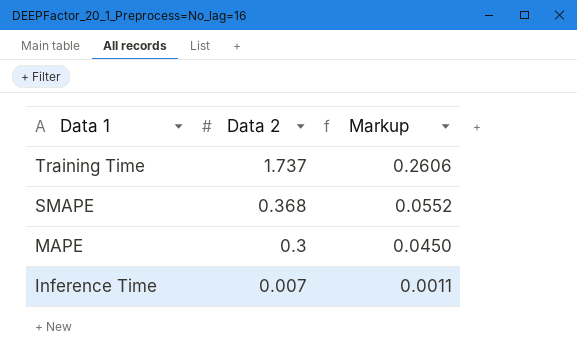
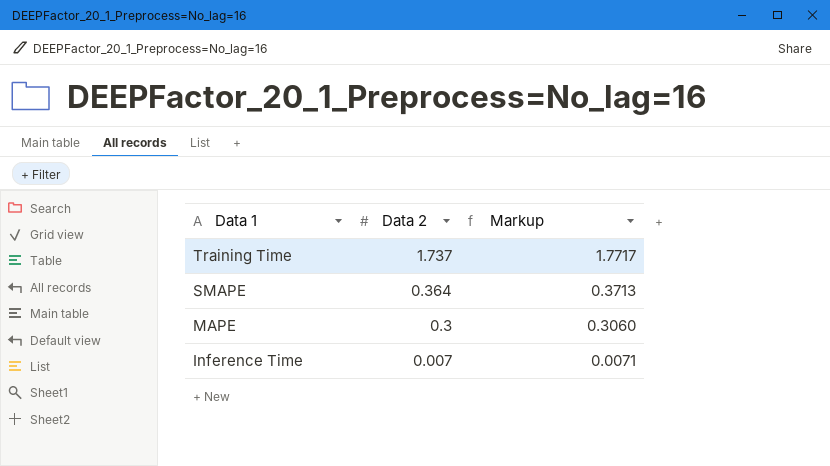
column Markup | formula: [Data 2] * 0.15 -> [Data 2] * 1.02
SMAPE | Data 2: 0.368 -> 0.364

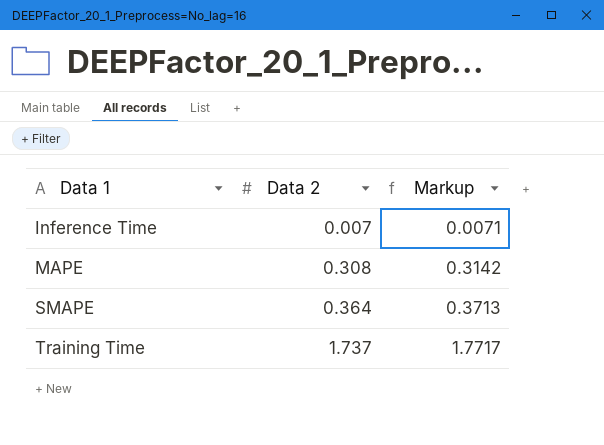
row order: Data 1 descending -> Data 1 ascending
MAPE | Data 2: 0.3 -> 0.308
MAPE | Markup: 0.3060 -> 0.3142

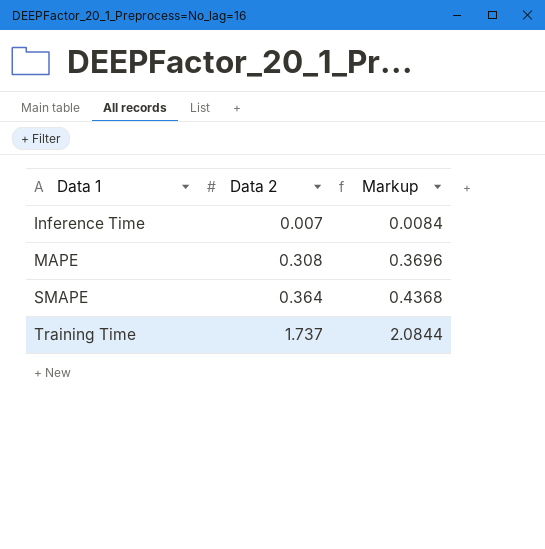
column Markup | formula: [Data 2] * 1.02 -> [Data 2] * 1.2

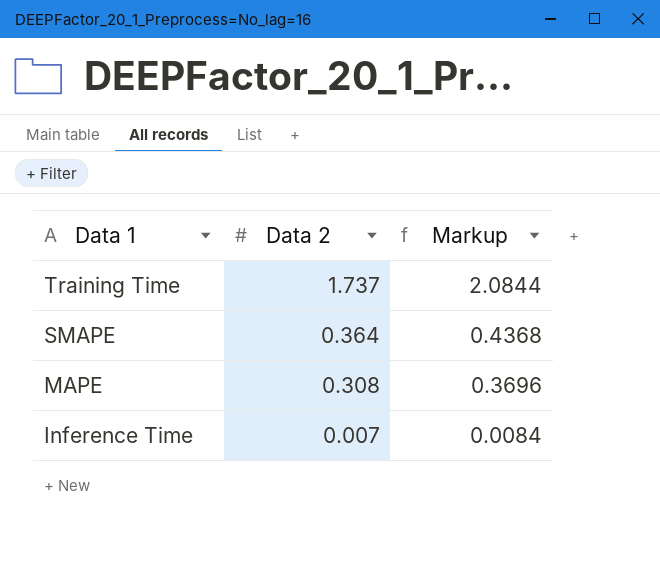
row order: Data 1 ascending -> Data 1 descending

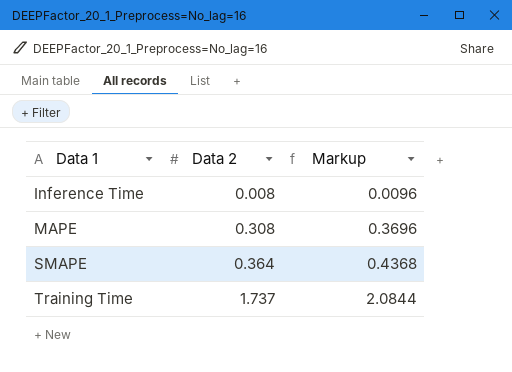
row order: Data 1 descending -> Data 1 ascending
Inference Time | Data 2: 0.007 -> 0.008
Inference Time | Markup: 0.0084 -> 0.0096

